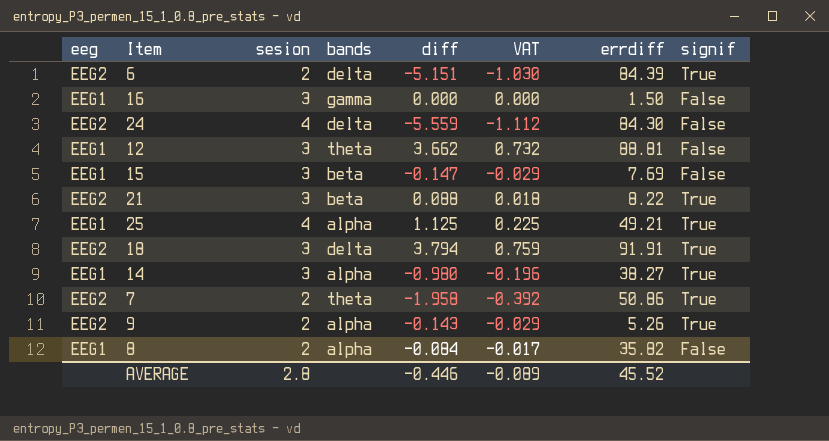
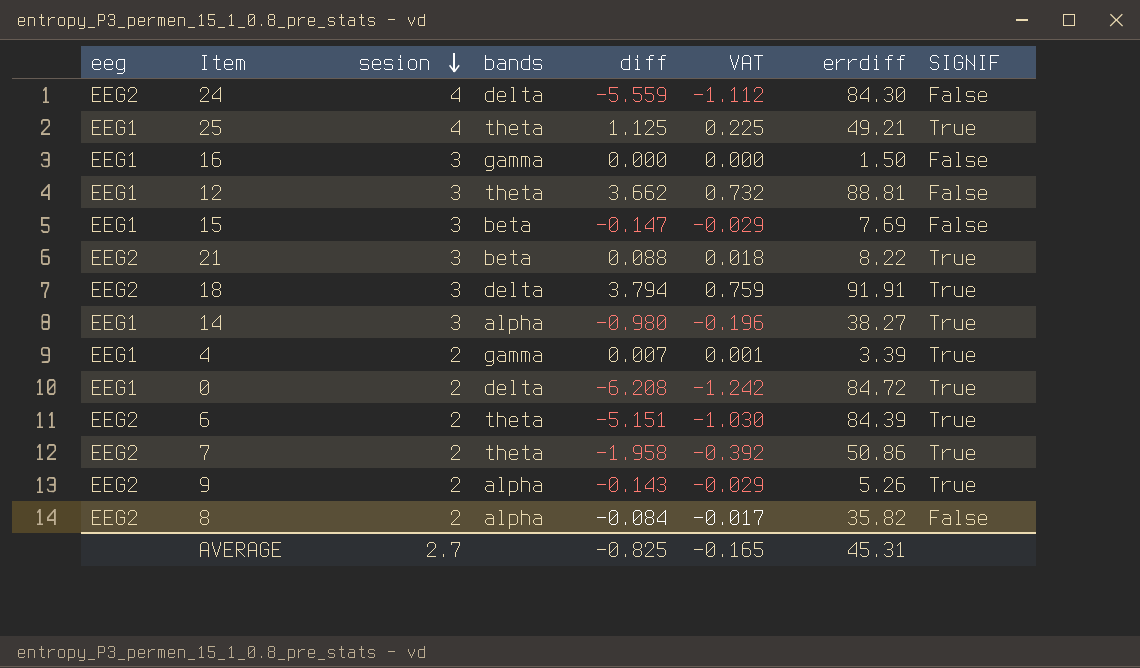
row order: none -> sesion descending
column name: signif -> SIGNIF
25 | bands: alpha -> theta
row 4: none -> EEG1 | 2 | gamma | 0.007 | 0.001 | 3.39 | True
row 0: none -> EEG1 | 2 | delta | -6.208 | -1.242 | 84.72 | True
6 | bands: delta -> theta
8 | eeg: EEG1 -> EEG2
AVERAGE | sesion: 2.8 -> 2.7
AVERAGE | diff: -0.446 -> -0.825
AVERAGE | VAT: -0.089 -> -0.165
AVERAGE | errdiff: 45.52 -> 45.31

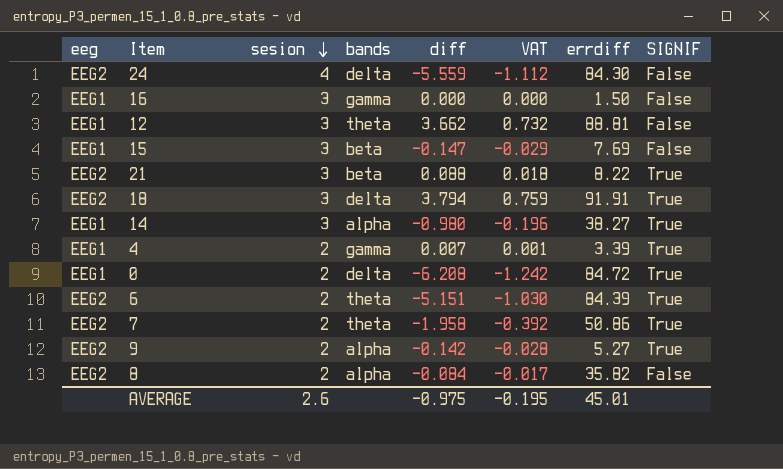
row 25: EEG1 | 4 | theta | 1.125 | 0.225 | 49.21 | True -> none
9 | diff: -0.143 -> -0.142
9 | VAT: -0.029 -> -0.028
9 | errdiff: 5.26 -> 5.27
AVERAGE | sesion: 2.7 -> 2.6
AVERAGE | diff: -0.825 -> -0.975
AVERAGE | VAT: -0.165 -> -0.195
AVERAGE | errdiff: 45.31 -> 45.01

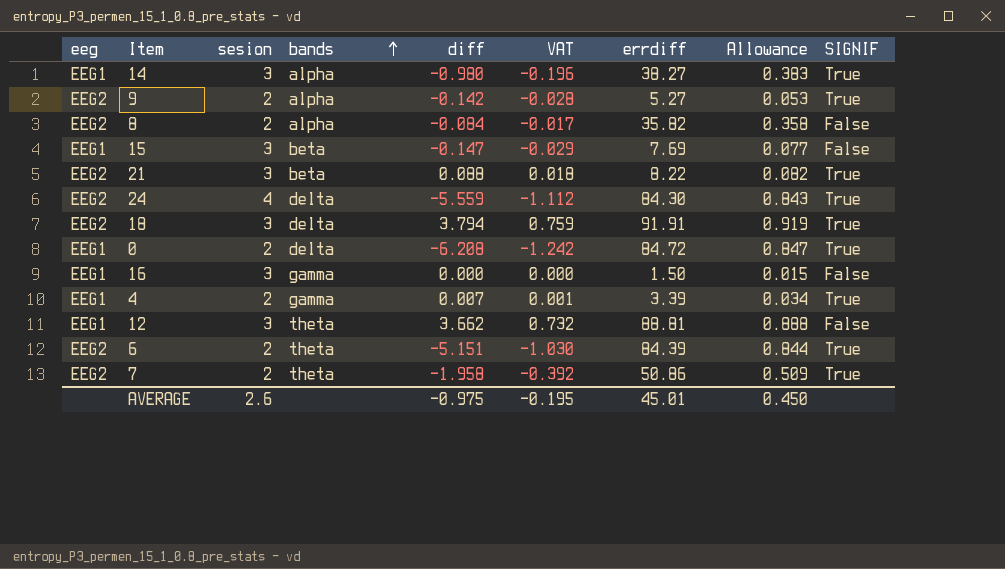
row order: sesion descending -> bands ascending
column Allowance | formula: none -> [errdiff] * 0.01
24 | SIGNIF: False -> True

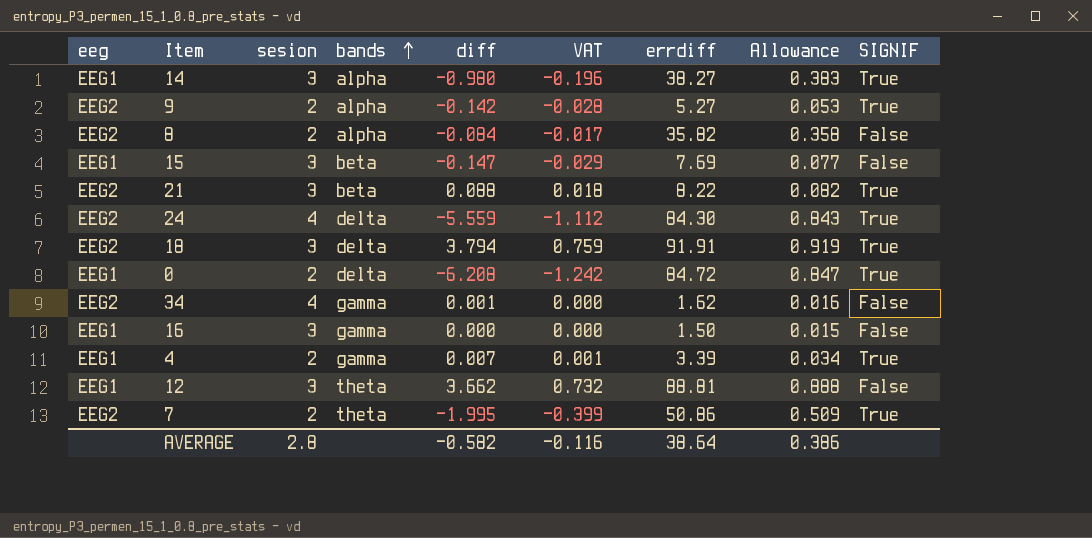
row 6: EEG2 | 2 | theta | -5.151 | -1.030 | 84.39 | 0.844 | True -> none
row 34: none -> EEG2 | 4 | gamma | 0.001 | 0.000 | 1.62 | 0.016 | False
7 | diff: -1.958 -> -1.995
7 | VAT: -0.392 -> -0.399
AVERAGE | sesion: 2.6 -> 2.8
AVERAGE | diff: -0.975 -> -0.582
AVERAGE | VAT: -0.195 -> -0.116
AVERAGE | errdiff: 45.01 -> 38.64
AVERAGE | Allowance: 0.450 -> 0.386

